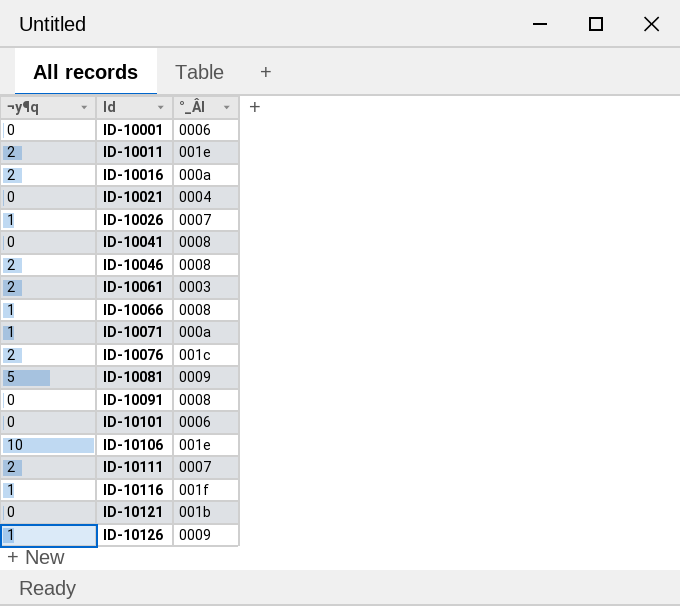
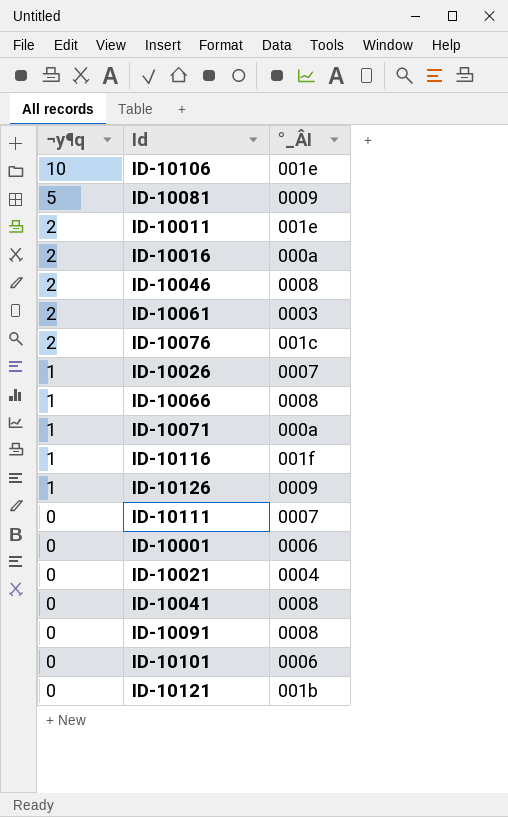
row order: Id ascending -> ¬y¶q descending
ID-10111 | ¬y¶q: 2 -> 0

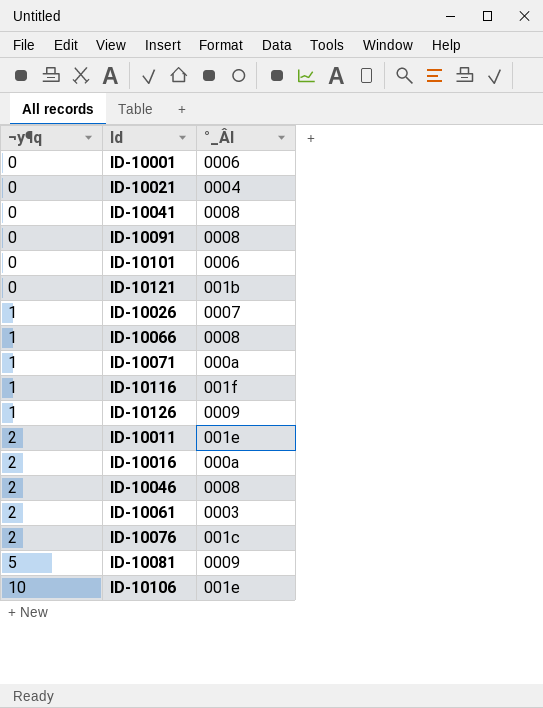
row order: ¬y¶q descending -> ¬y¶q ascending
row ID-10111: 0 | 0007 -> none

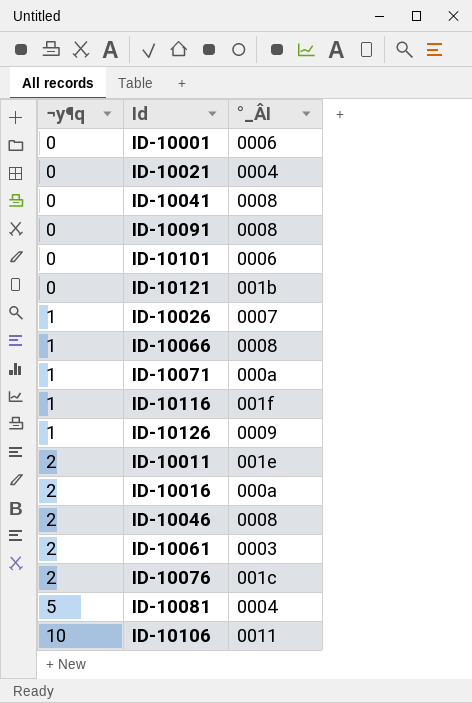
ID-10081 | °_ÂI: 0009 -> 0004
ID-10106 | °_ÂI: 001e -> 0011

